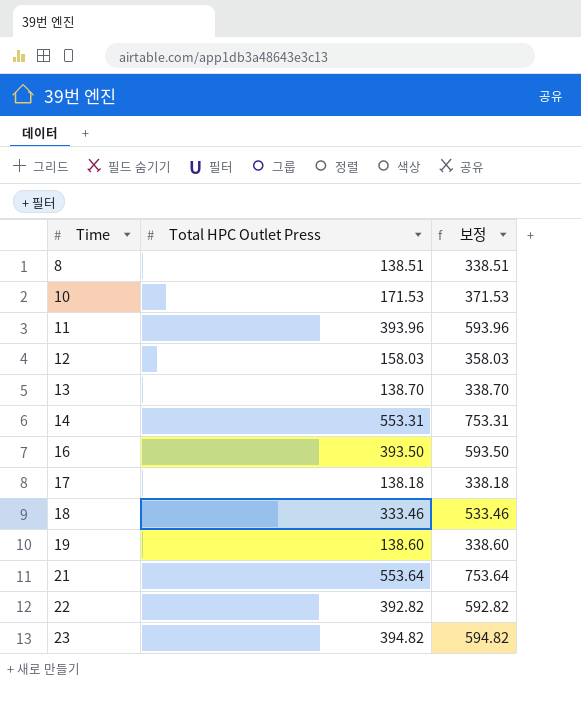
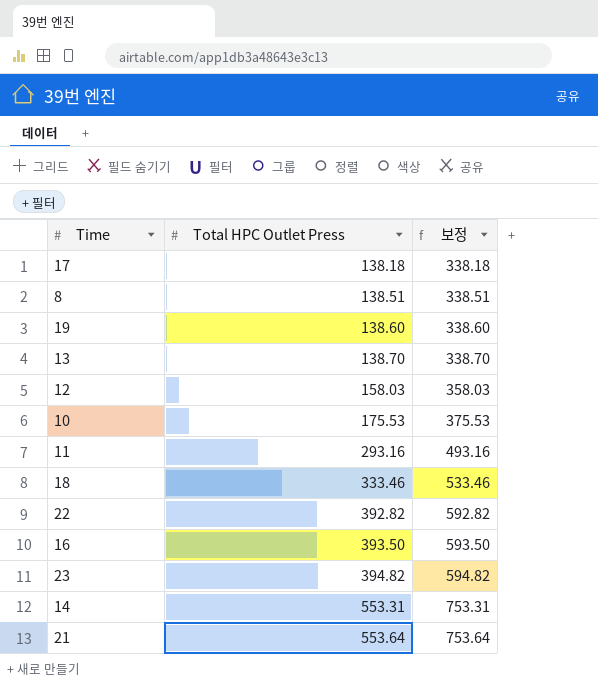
row order: Time ascending -> Total HPC Outlet Press ascending
10 | Total HPC Outlet Press: 171.53 -> 175.53
10 | 보정: 371.53 -> 375.53
11 | Total HPC Outlet Press: 393.96 -> 293.16
11 | 보정: 593.96 -> 493.16

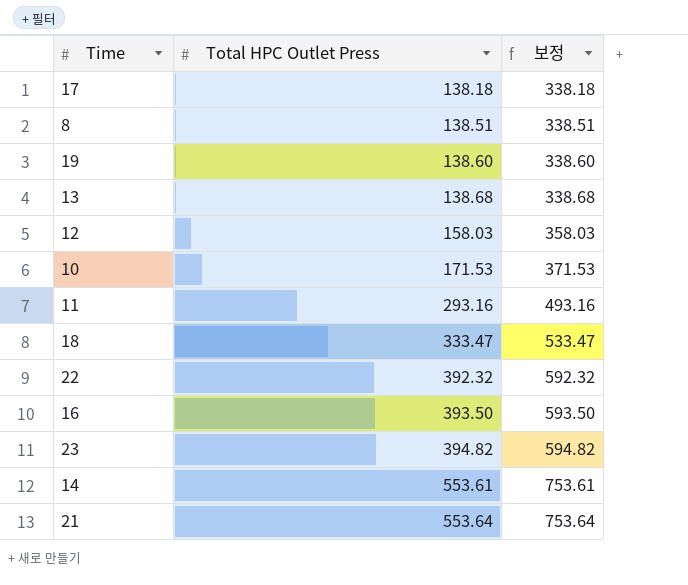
13 | Total HPC Outlet Press: 138.70 -> 138.68
13 | 보정: 338.70 -> 338.68
10 | Total HPC Outlet Press: 175.53 -> 171.53
10 | 보정: 375.53 -> 371.53
18 | Total HPC Outlet Press: 333.46 -> 333.47
18 | 보정: 533.46 -> 533.47
22 | Total HPC Outlet Press: 392.82 -> 392.32
22 | 보정: 592.82 -> 592.32
14 | Total HPC Outlet Press: 553.31 -> 553.61
14 | 보정: 753.31 -> 753.61

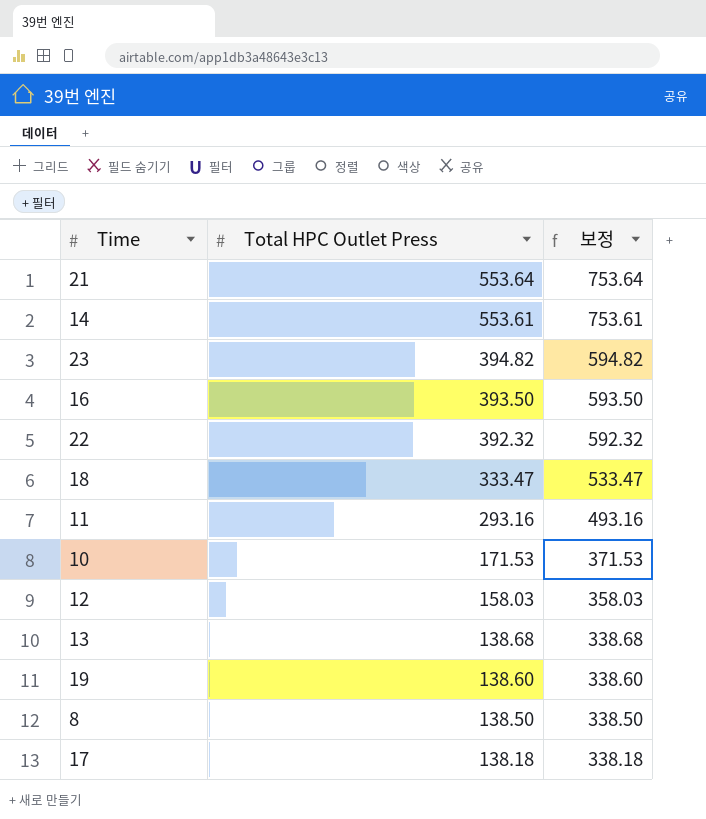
row order: Total HPC Outlet Press ascending -> Total HPC Outlet Press descending
8 | Total HPC Outlet Press: 138.51 -> 138.50
8 | 보정: 338.51 -> 338.50

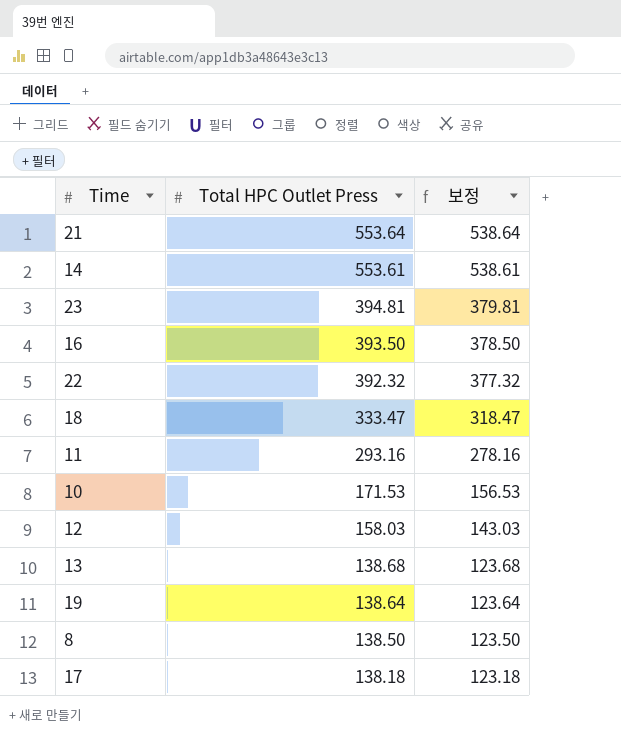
column 보정 | formula: [Total HPC Outlet Press] + 200 -> [Total HPC Outlet Press] - 15
23 | Total HPC Outlet Press: 394.82 -> 394.81
19 | Total HPC Outlet Press: 138.60 -> 138.64

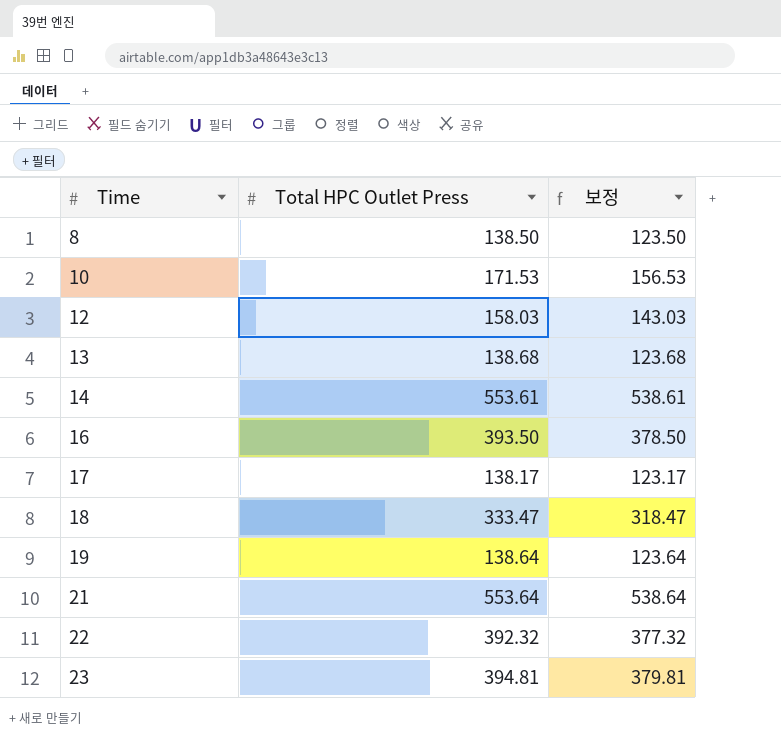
row order: Total HPC Outlet Press descending -> Time ascending
row 11: 293.16 | 278.16 -> none
17 | Total HPC Outlet Press: 138.18 -> 138.17
17 | 보정: 123.18 -> 123.17

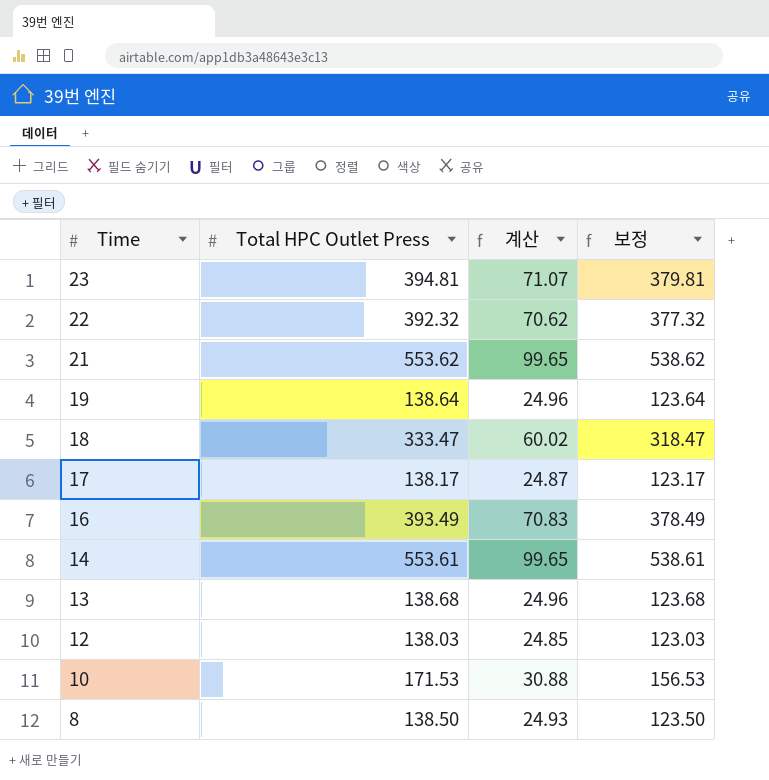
row order: Time ascending -> Time descending
column 계산 | formula: none -> [Total HPC Outlet Press] * 0.18
21 | Total HPC Outlet Press: 553.64 -> 553.62
21 | 보정: 538.64 -> 538.62
16 | Total HPC Outlet Press: 393.50 -> 393.49
16 | 보정: 378.50 -> 378.49
12 | Total HPC Outlet Press: 158.03 -> 138.03
12 | 보정: 143.03 -> 123.03

